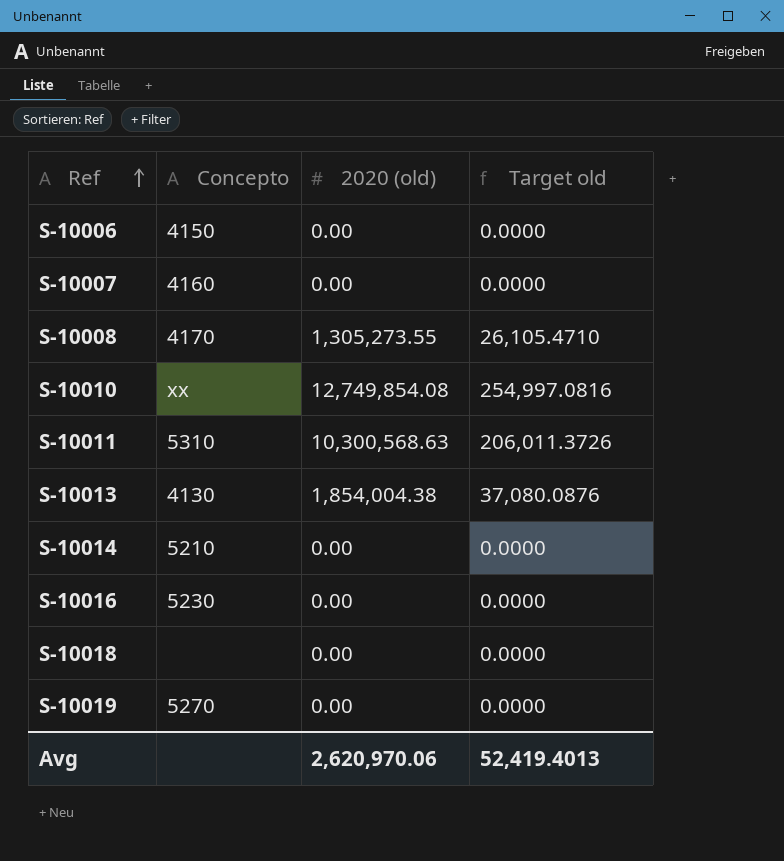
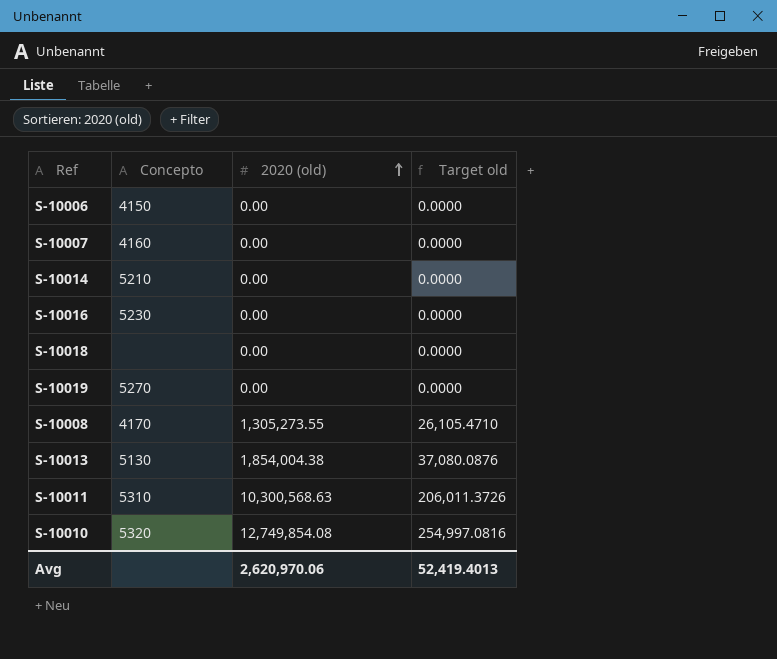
row order: Ref ascending -> 2020 (old) ascending
S-10013 | Concepto: 4130 -> 5130
S-10010 | Concepto: xx -> 5320

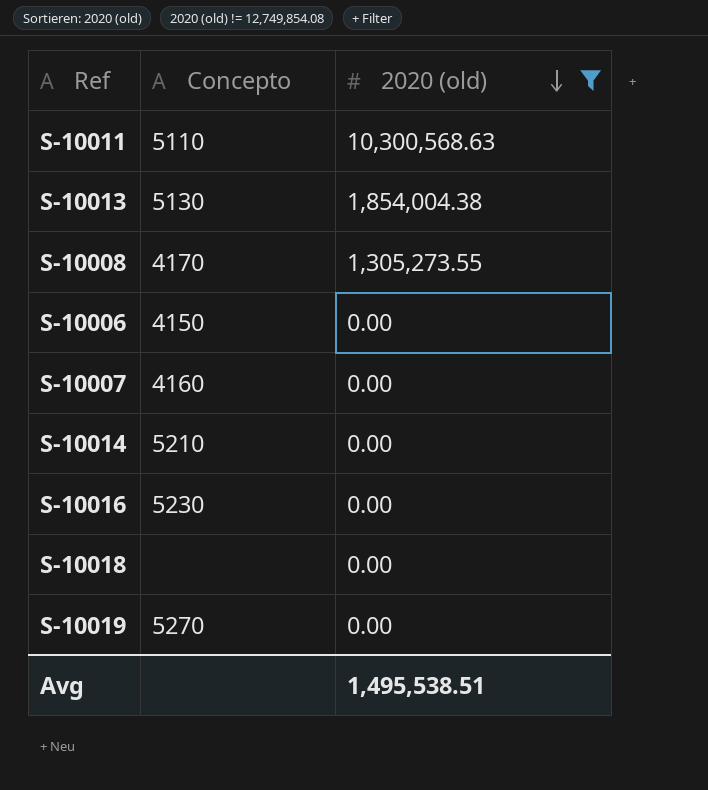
filter: none -> 2020 (old) != 12,749,854.08
row order: 2020 (old) ascending -> 2020 (old) descending
column Target old | formula: [2020 (old)] * 0.02 -> none
S-10011 | Concepto: 5310 -> 5110
Avg | 2020 (old): 2,620,970.06 -> 1,495,538.51

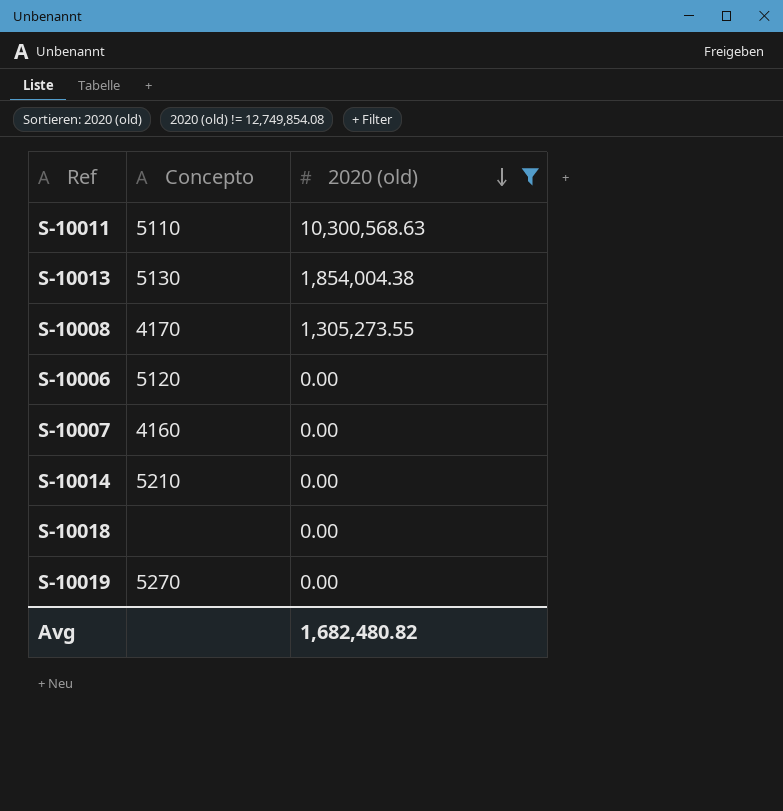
row S-10016: 5230 | 0.00 -> none
S-10006 | Concepto: 4150 -> 5120
Avg | 2020 (old): 1,495,538.51 -> 1,682,480.82

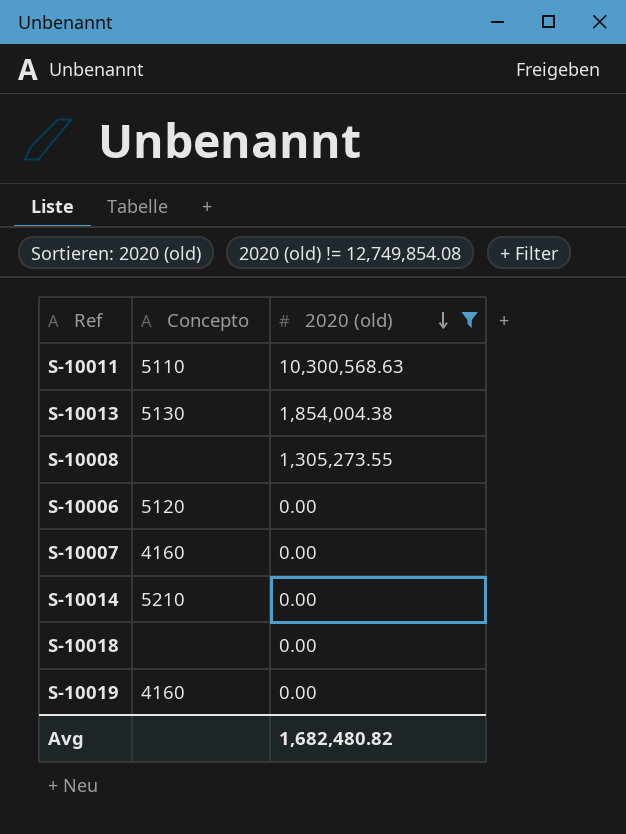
S-10008 | Concepto: 4170 -> none
S-10019 | Concepto: 5270 -> 4160

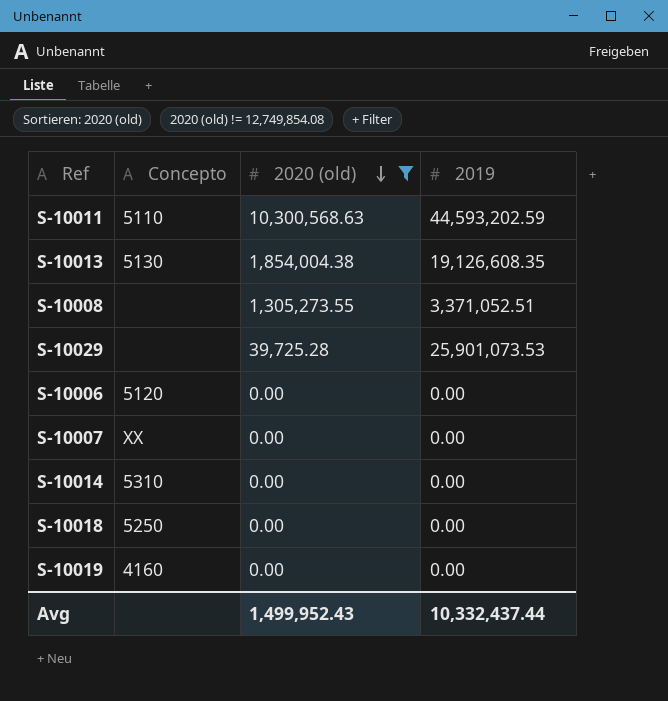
column 2019 | position: none -> 4
row S-10029: none -> none | 39,725.28 | 25,901,073.53
S-10007 | Concepto: 4160 -> XX
S-10014 | Concepto: 5210 -> 5310
S-10018 | Concepto: none -> 5250
Avg | 2020 (old): 1,682,480.82 -> 1,499,952.43

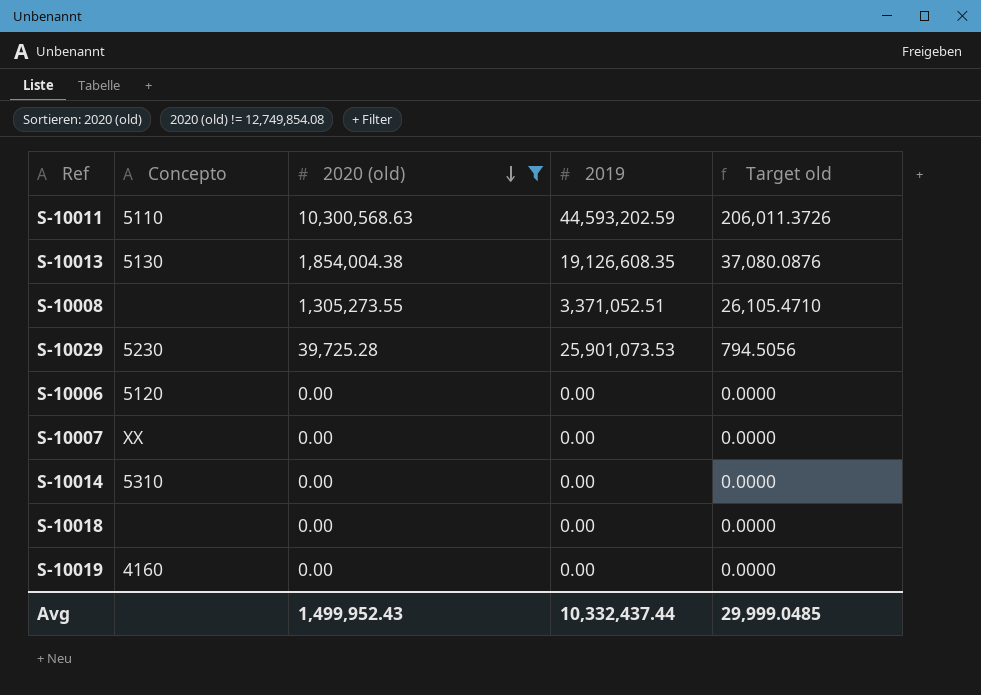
column Target old | formula: none -> [2020 (old)] * 0.02
S-10029 | Concepto: none -> 5230
S-10018 | Concepto: 5250 -> none

